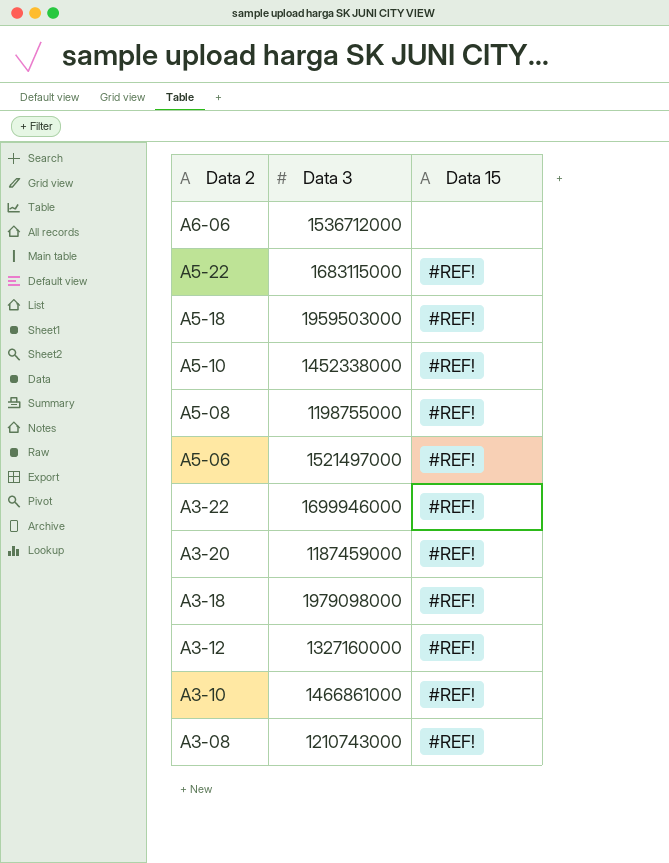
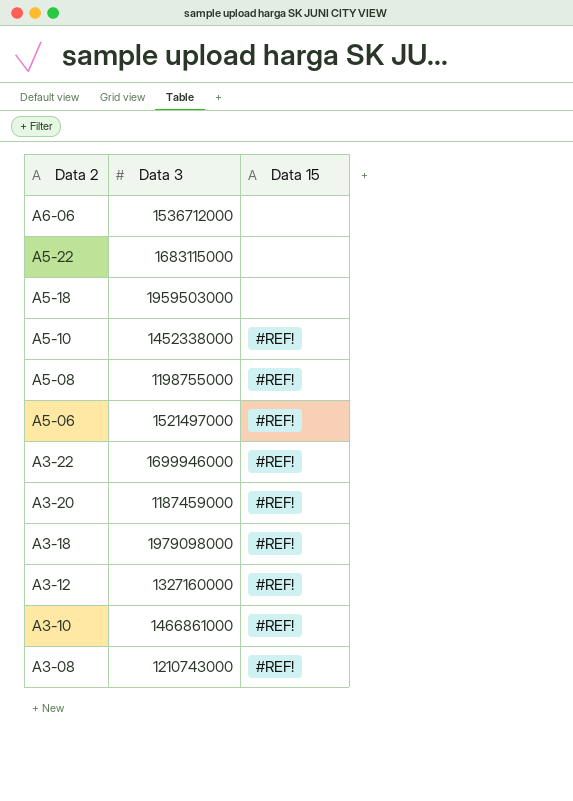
A5-22 | Data 15: #REF! -> none
A5-18 | Data 15: #REF! -> none

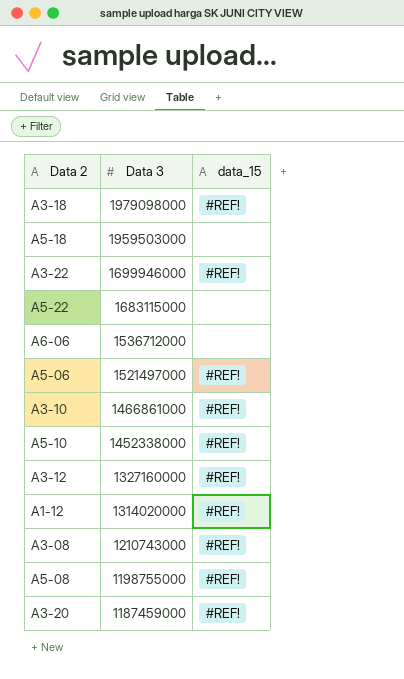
row order: Data 2 descending -> Data 3 descending
column name: Data 15 -> data_15
row A1-12: none -> 1314020000 | #REF!

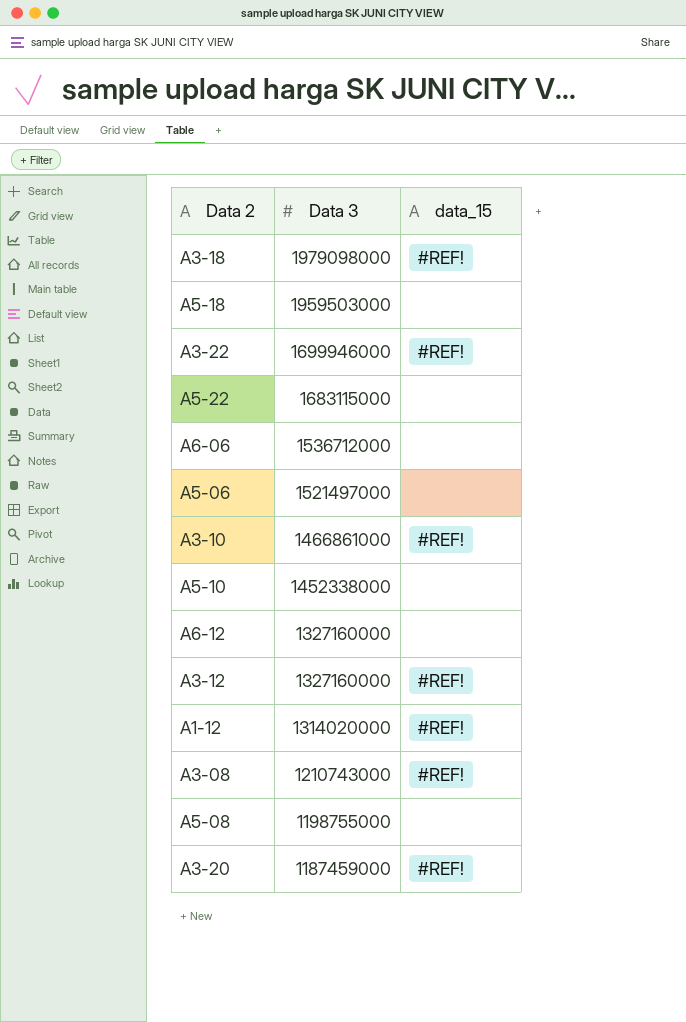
A5-06 | data_15: #REF! -> none
A5-10 | data_15: #REF! -> none
row A6-12: none -> 1327160000 | none
A5-08 | data_15: #REF! -> none

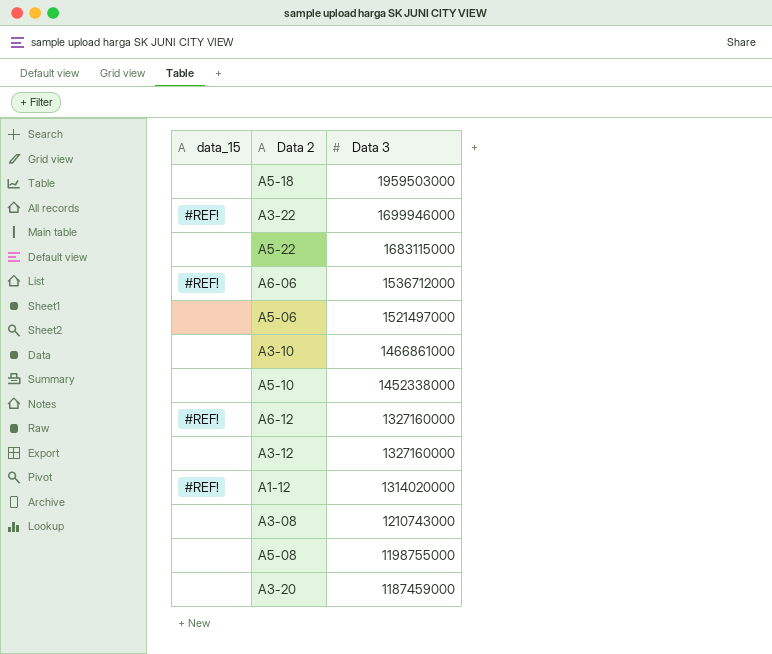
column data_15 | position: 3 -> 1
row A3-18: 1979098000 | #REF! -> none
A6-06 | data_15: none -> #REF!
A3-10 | data_15: #REF! -> none
A6-12 | data_15: none -> #REF!
A3-12 | data_15: #REF! -> none
A3-08 | data_15: #REF! -> none
A3-20 | data_15: #REF! -> none

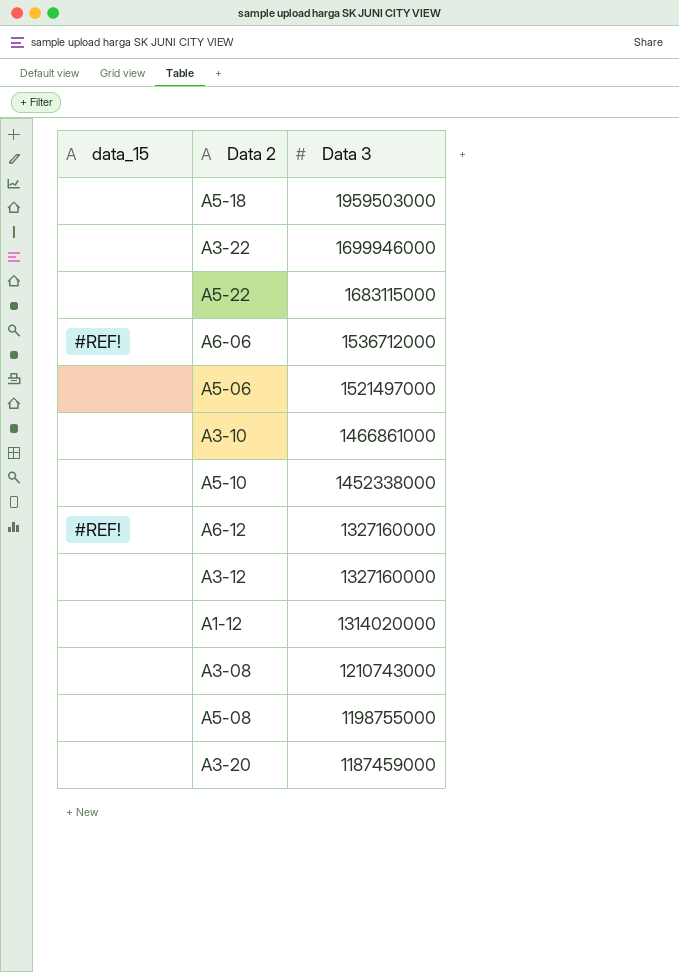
A3-22 | data_15: #REF! -> none
A1-12 | data_15: #REF! -> none

